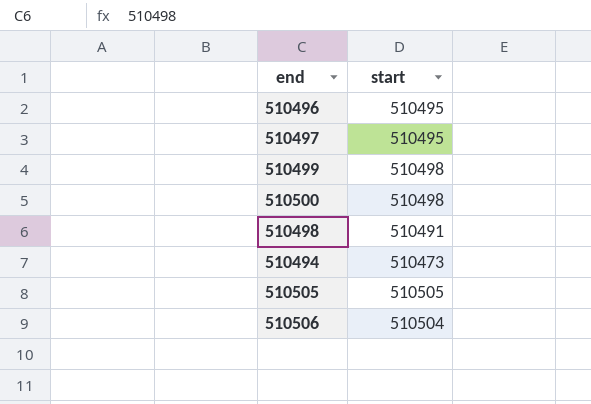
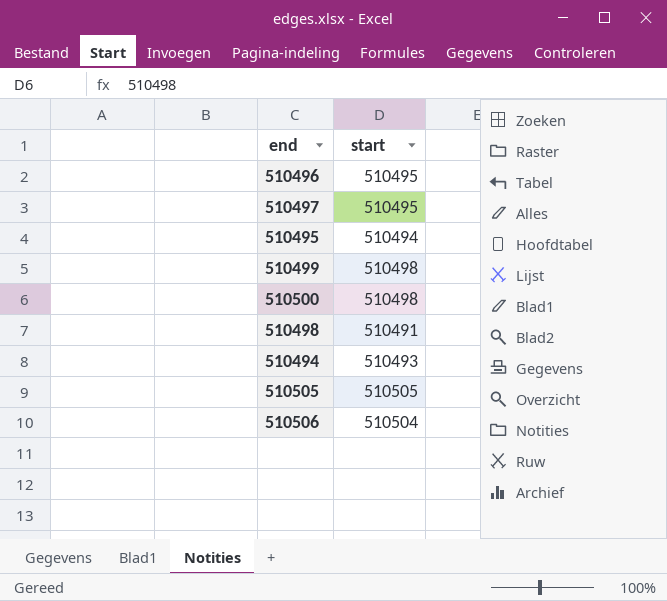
row 510495: none -> 510494
510494 | start: 510473 -> 510493

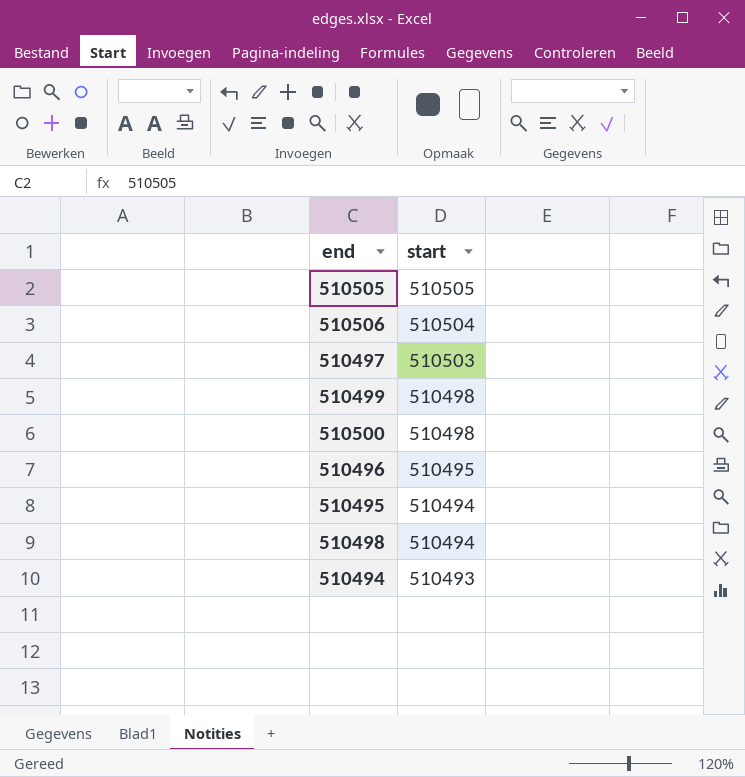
row order: none -> start descending
510497 | start: 510495 -> 510503
510498 | start: 510491 -> 510494

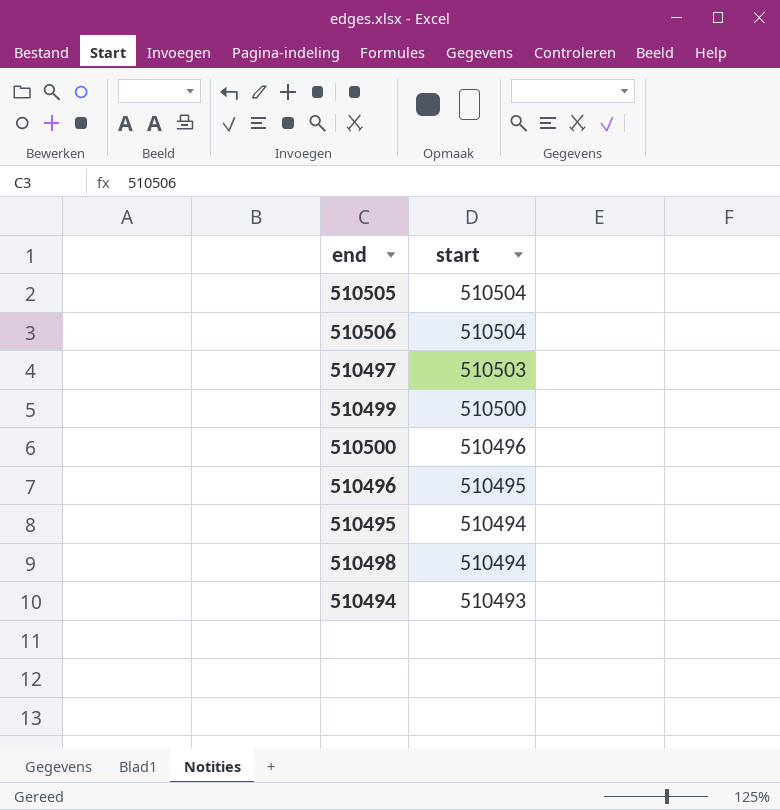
510505 | start: 510505 -> 510504
510499 | start: 510498 -> 510500
510500 | start: 510498 -> 510496

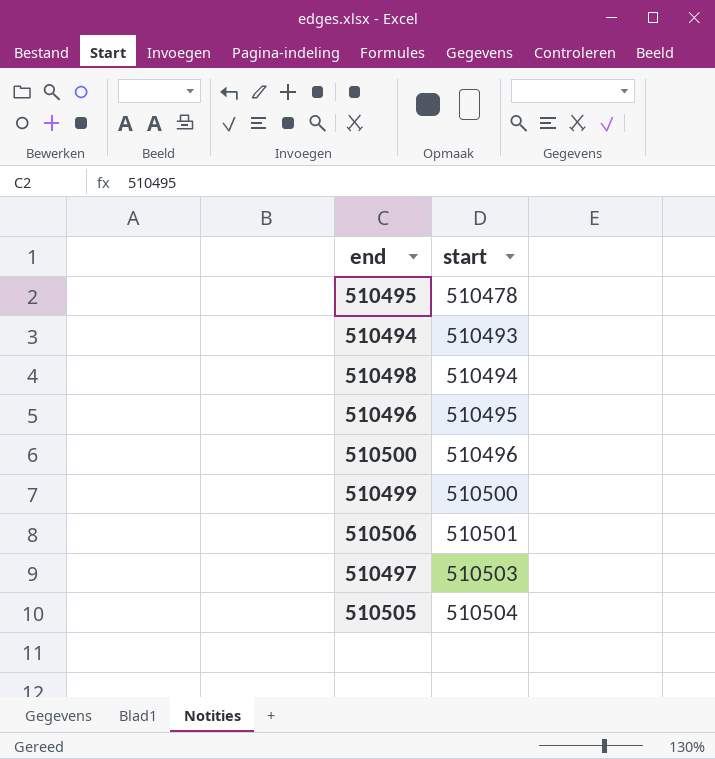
row order: start descending -> start ascending
510495 | start: 510494 -> 510478
510506 | start: 510504 -> 510501

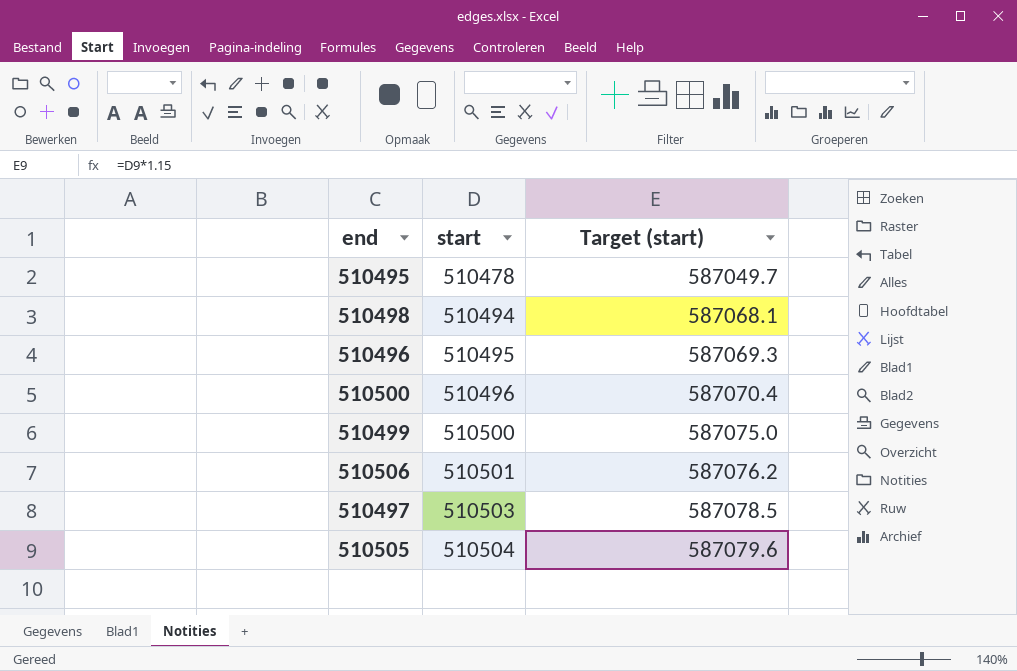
column Target (start) | formula: none -> [start] * 1.15
row 510494: 510493 -> none

